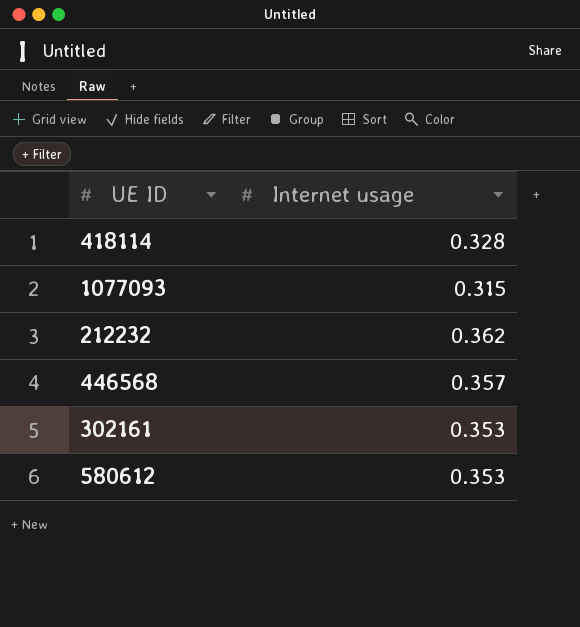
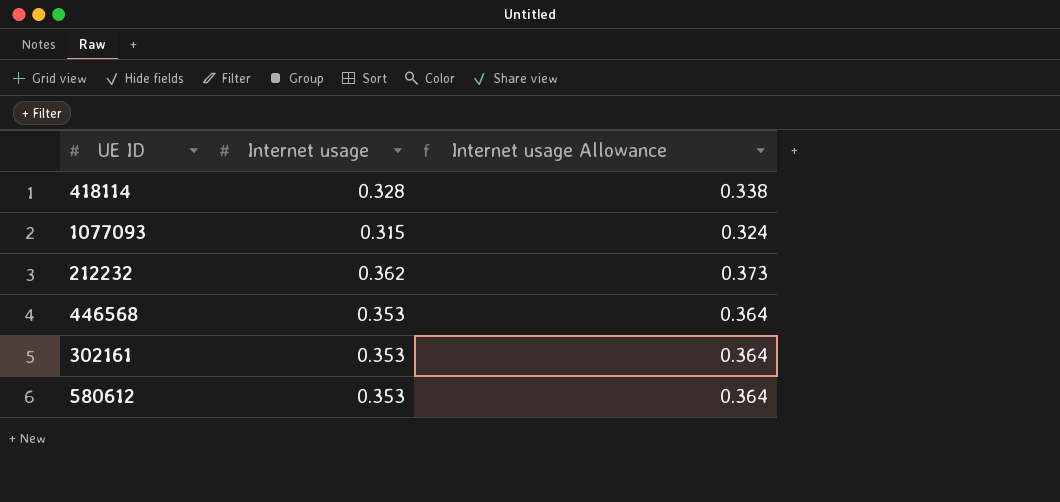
column Internet usage Allowance | formula: none -> [Internet usage] * 1.03
446568 | Internet usage: 0.357 -> 0.353

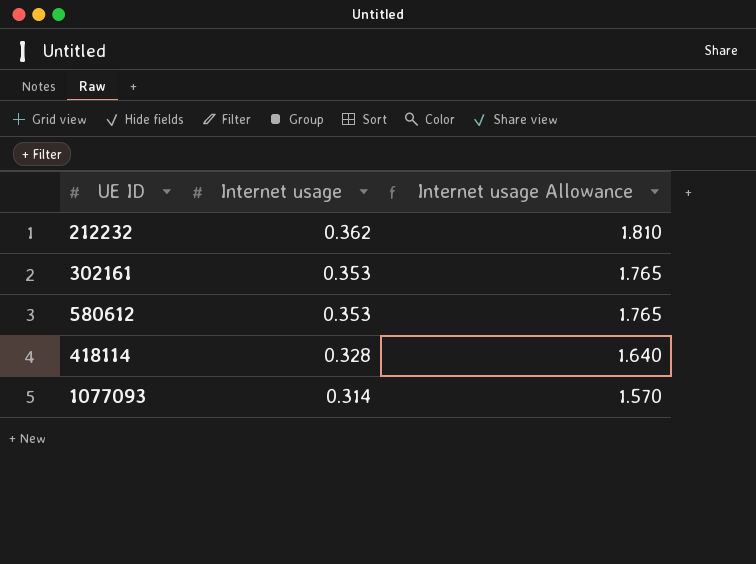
row order: none -> Internet usage descending
column Internet usage Allowance | formula: [Internet usage] * 1.03 -> [Internet usage] * 5
row 446568: 0.353 | 0.364 -> none
1077093 | Internet usage: 0.315 -> 0.314

